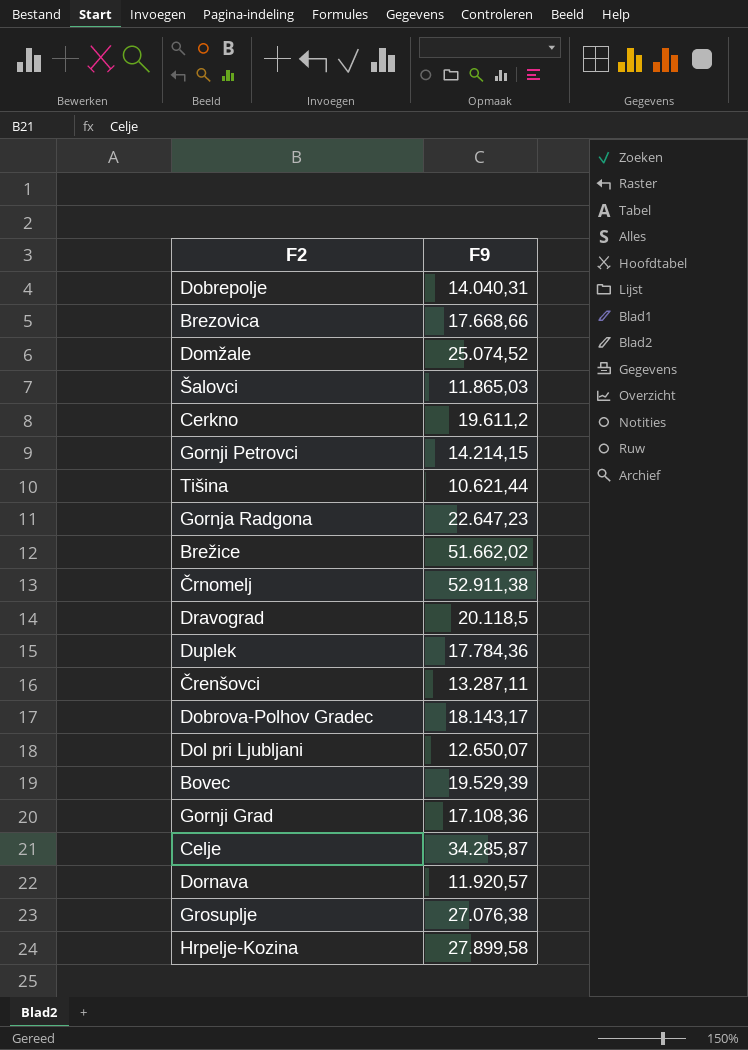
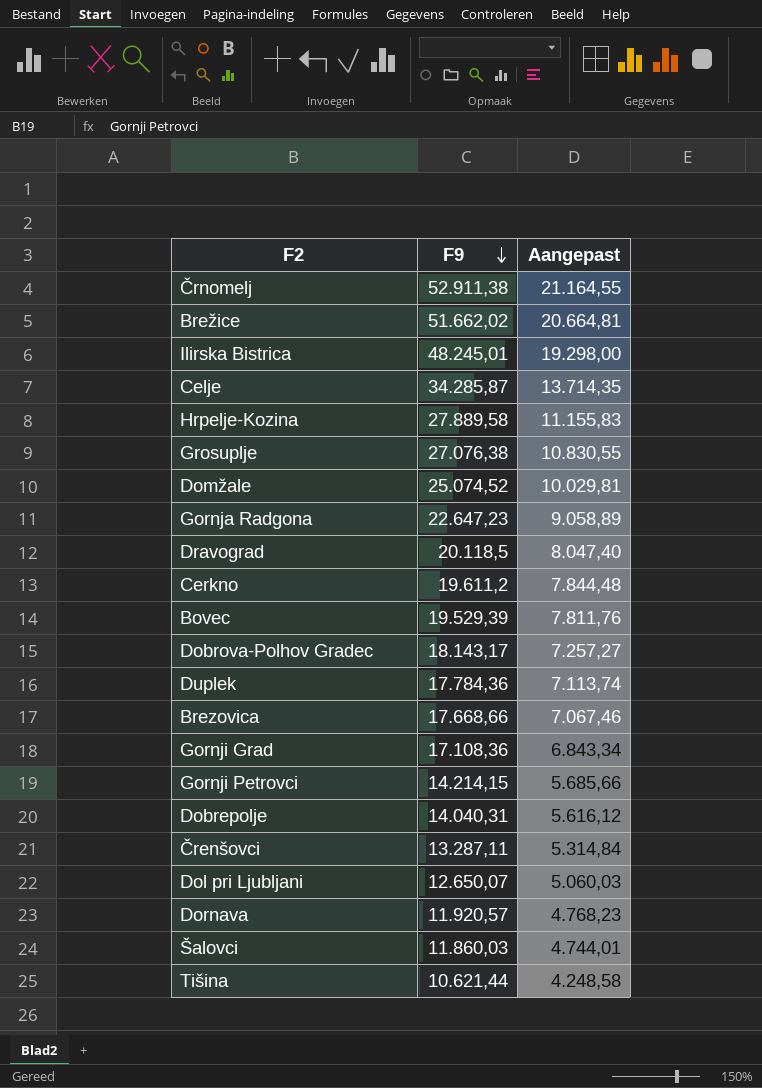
row order: none -> F9 descending
column Aangepast | formula: none -> [F9] * 0,4
row Ilirska Bistrica: none -> 48.245,01 | 19.298,00
Hrpelje-Kozina | F9: 27.899,58 -> 27.889,58
Šalovci | F9: 11.865,03 -> 11.860,03

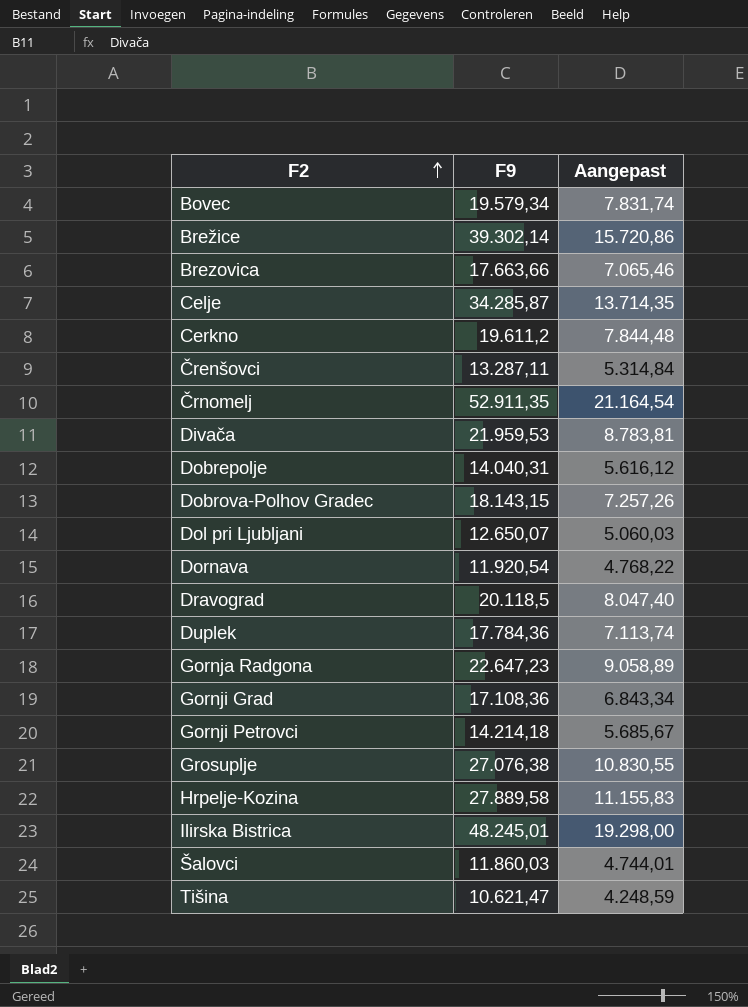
row order: F9 descending -> F2 ascending
row Domžale: 25.074,52 | 10.029,81 -> none
Bovec | F9: 19.529,39 -> 19.579,34
Bovec | Aangepast: 7.811,76 -> 7.831,74
Brežice | F9: 51.662,02 -> 39.302,14
Brežice | Aangepast: 20.664,81 -> 15.720,86
Brezovica | F9: 17.668,66 -> 17.663,66
Brezovica | Aangepast: 7.067,46 -> 7.065,46
Črnomelj | F9: 52.911,38 -> 52.911,35
Črnomelj | Aangepast: 21.164,55 -> 21.164,54
row Divača: none -> 21.959,53 | 8.783,81
Dobrova-Polhov Gradec | F9: 18.143,17 -> 18.143,15
Dobrova-Polhov Gradec | Aangepast: 7.257,27 -> 7.257,26
Dornava | F9: 11.920,57 -> 11.920,54
Dornava | Aangepast: 4.768,23 -> 4.768,22
Gornji Petrovci | F9: 14.214,15 -> 14.214,18
Gornji Petrovci | Aangepast: 5.685,66 -> 5.685,67
Tišina | F9: 10.621,44 -> 10.621,47
Tišina | Aangepast: 4.248,58 -> 4.248,59

